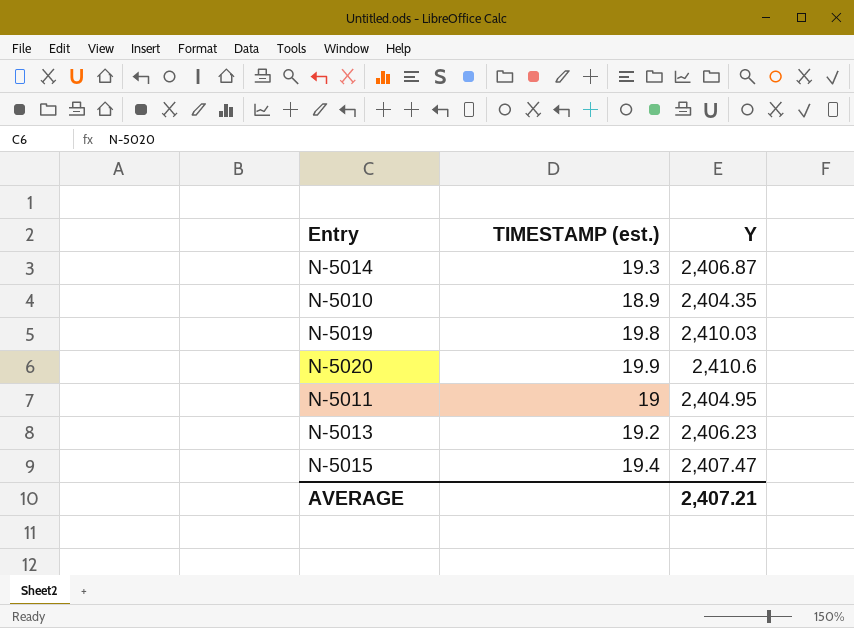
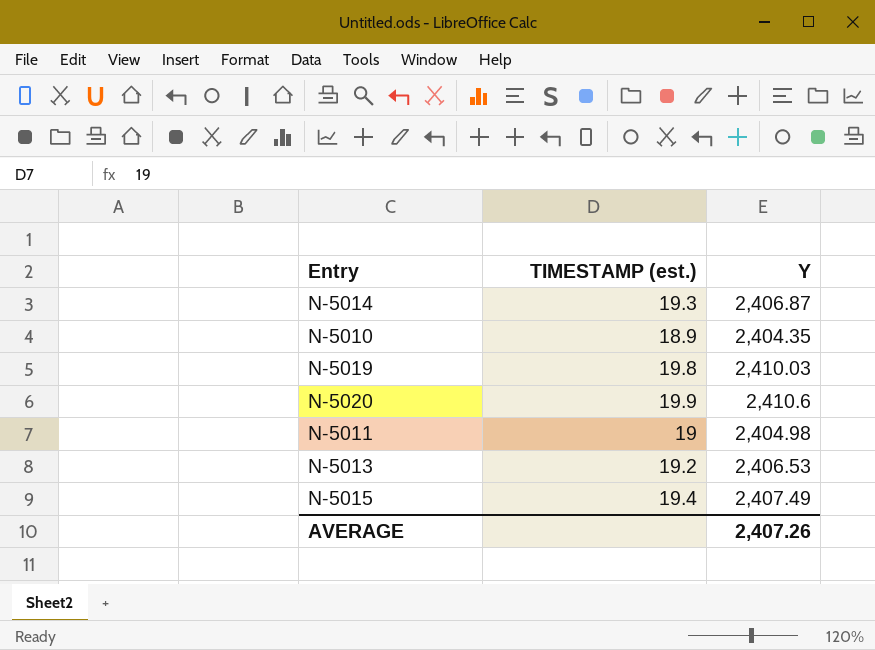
N-5011 | Y: 2,404.95 -> 2,404.98
N-5013 | Y: 2,406.23 -> 2,406.53
N-5015 | Y: 2,407.47 -> 2,407.49
AVERAGE | Y: 2,407.21 -> 2,407.26

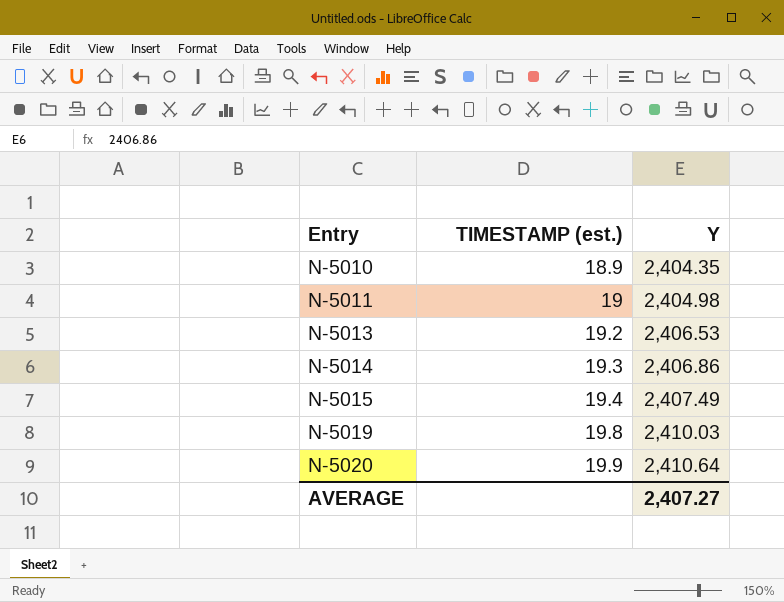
row order: none -> Entry ascending
N-5014 | Y: 2,406.87 -> 2,406.86
N-5020 | Y: 2,410.6 -> 2,410.64
AVERAGE | Y: 2,407.26 -> 2,407.27

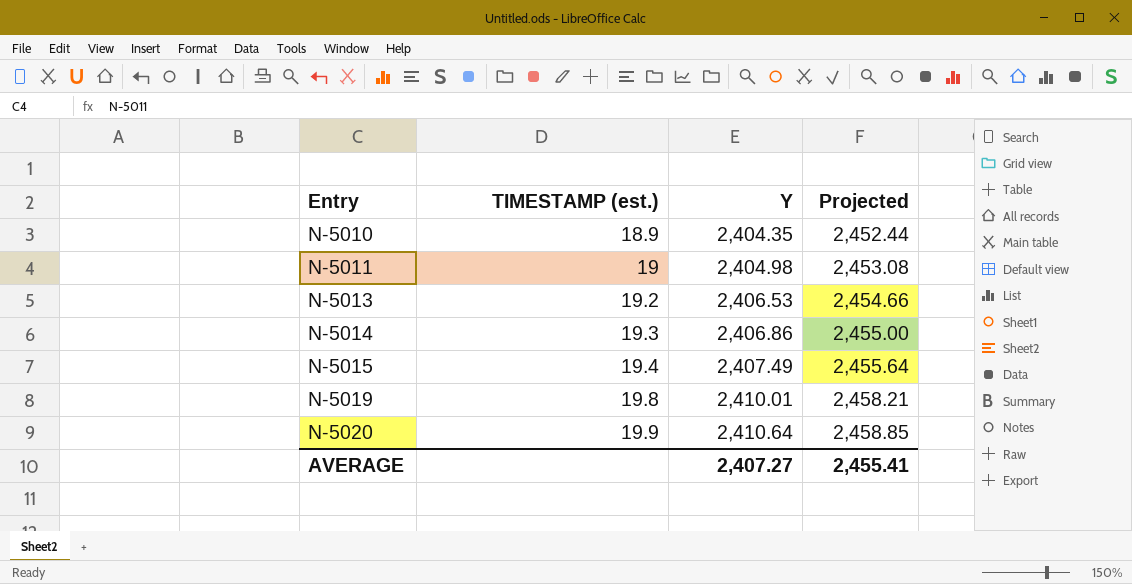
column Projected | formula: none -> [Y] * 1.02
N-5019 | Y: 2,410.03 -> 2,410.01

